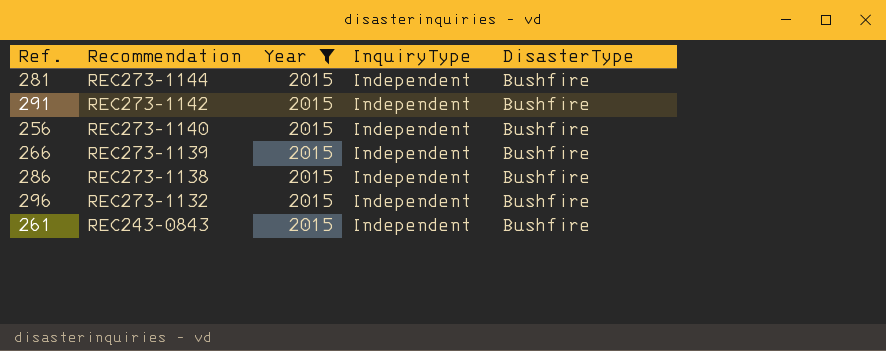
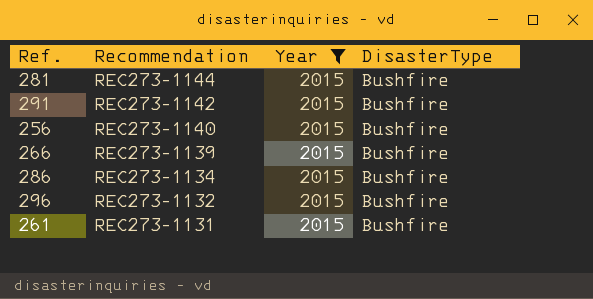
column InquiryType | position: 4 -> none
286 | Recommendation: REC273-1138 -> REC273-1134
261 | Recommendation: REC243-0843 -> REC273-1131

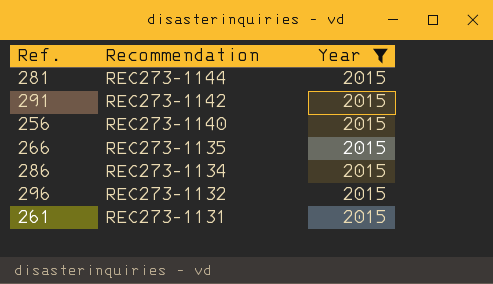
column DisasterType | position: 4 -> none
266 | Recommendation: REC273-1139 -> REC273-1135

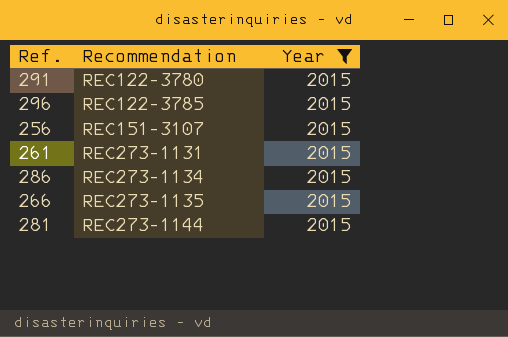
row order: Recommendation descending -> Recommendation ascending
291 | Recommendation: REC273-1142 -> REC122-3780
296 | Recommendation: REC273-1132 -> REC122-3785
256 | Recommendation: REC273-1140 -> REC151-3107

